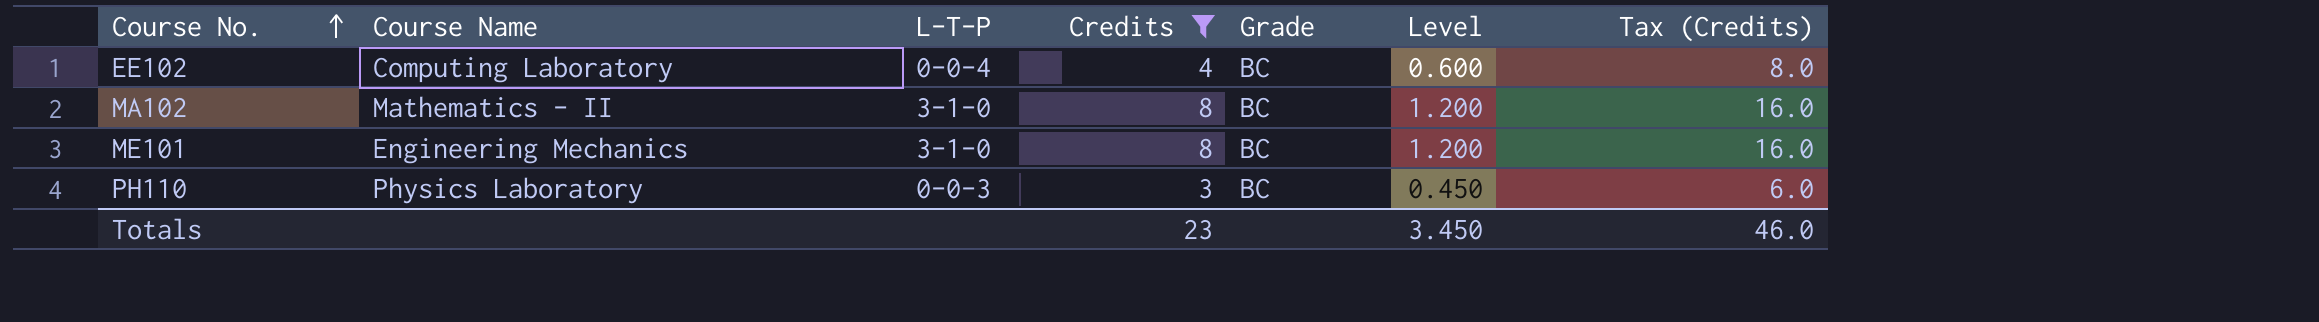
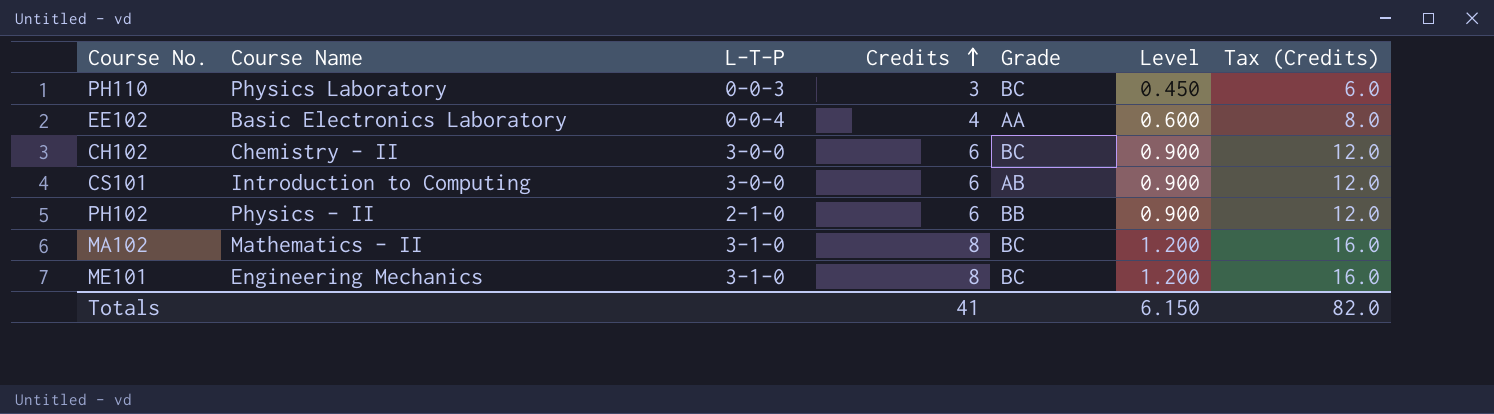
filter: Credits != 6 -> none
row order: Course No. ascending -> Credits ascending
EE102 | Course Name: Computing Laboratory -> Basic Electronics Laboratory
EE102 | Grade: BC -> AA
Totals | Credits: 23 -> 41
Totals | Level: 3.450 -> 6.150
Totals | Tax (Credits): 46.0 -> 82.0

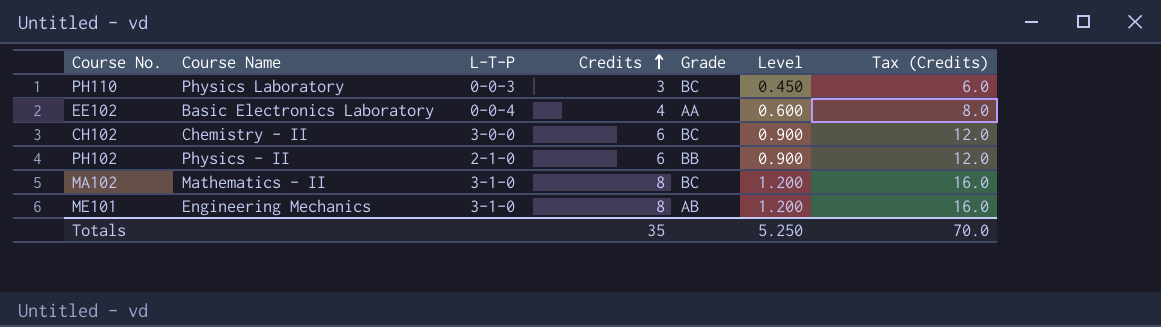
row CS101: Introduction to Computing | 3-0-0 | 6 | AB | 0.900 | 12.0 -> none
ME101 | Grade: BC -> AB
Totals | Credits: 41 -> 35
Totals | Level: 6.150 -> 5.250
Totals | Tax (Credits): 82.0 -> 70.0

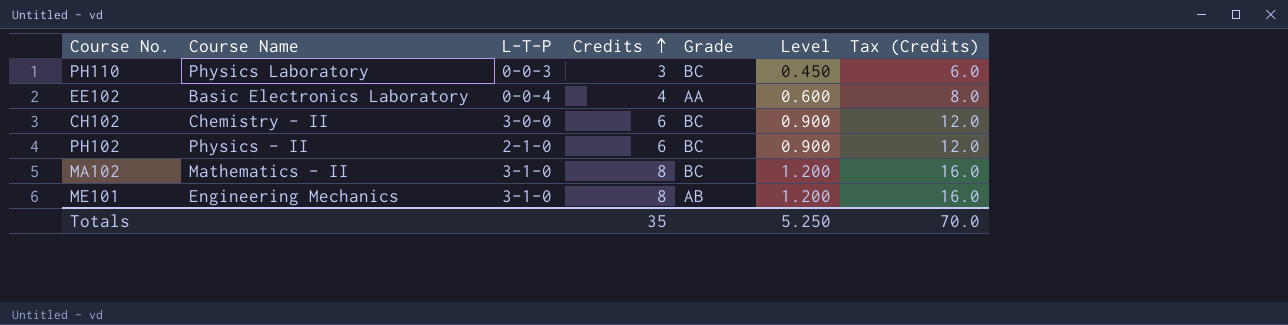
PH102 | Grade: BB -> BC

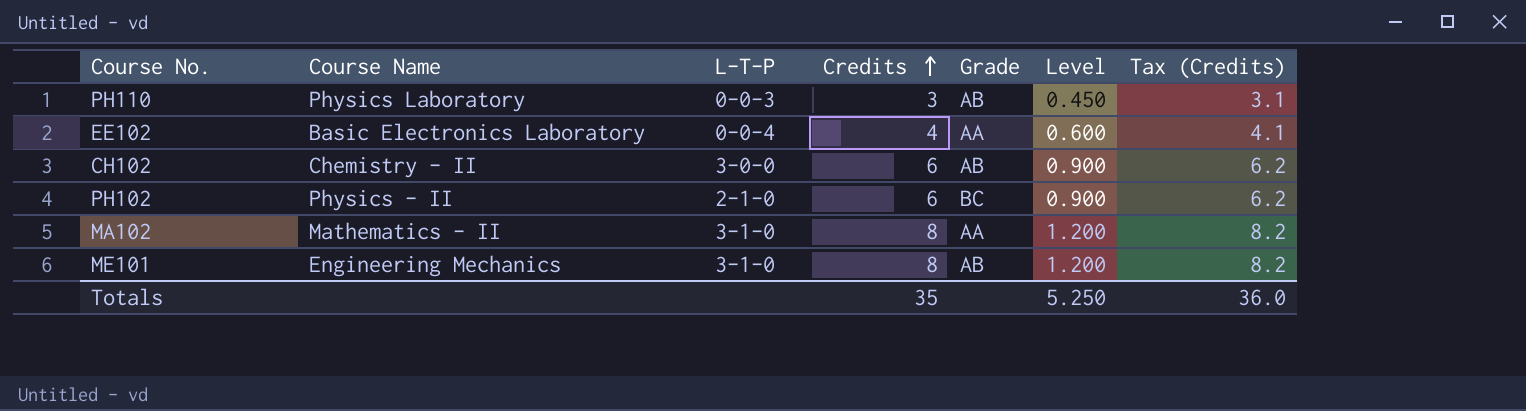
column Tax (Credits) | formula: [Credits] * 2 -> [Credits] * 1.03
PH110 | Grade: BC -> AB
CH102 | Grade: BC -> AB
MA102 | Grade: BC -> AA
Totals | Tax (Credits): 70.0 -> 36.0

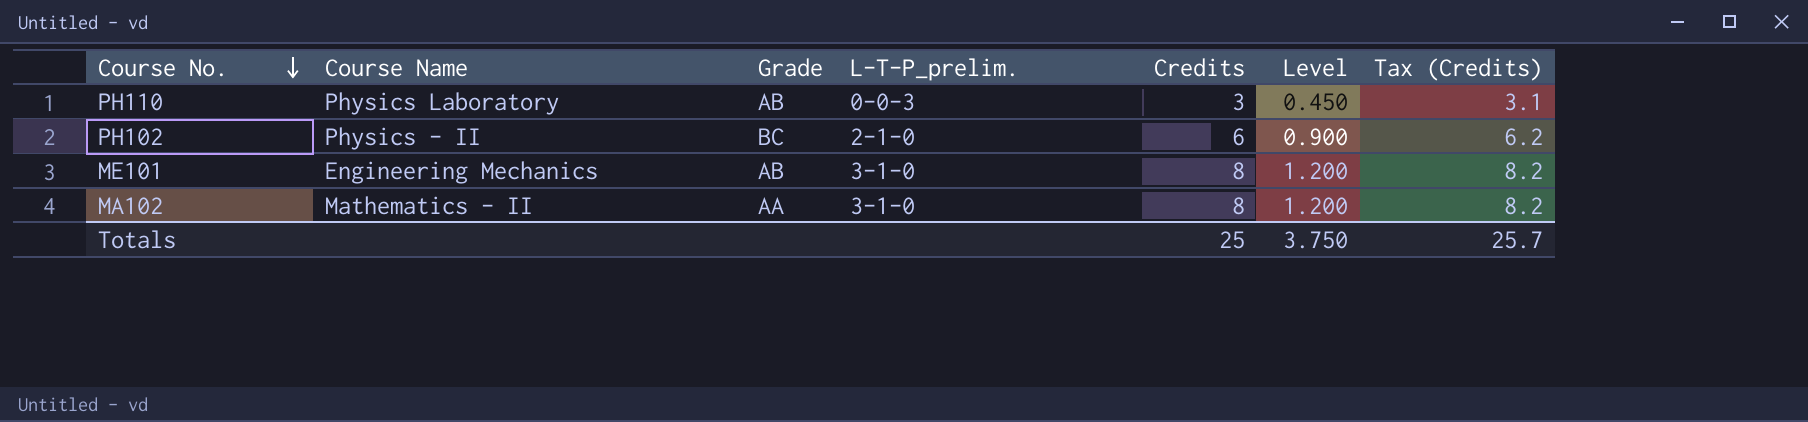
row order: Credits ascending -> Course No. descending
column Grade | position: 5 -> 3
column name: L-T-P -> L-T-P_prelim.
row EE102: Basic Electronics Laboratory | 0-0-4 | 4 | AA | 0.600 | 4.1 -> none
row CH102: Chemistry - II | 3-0-0 | 6 | AB | 0.900 | 6.2 -> none
Totals | Credits: 35 -> 25
Totals | Level: 5.250 -> 3.750
Totals | Tax (Credits): 36.0 -> 25.7

